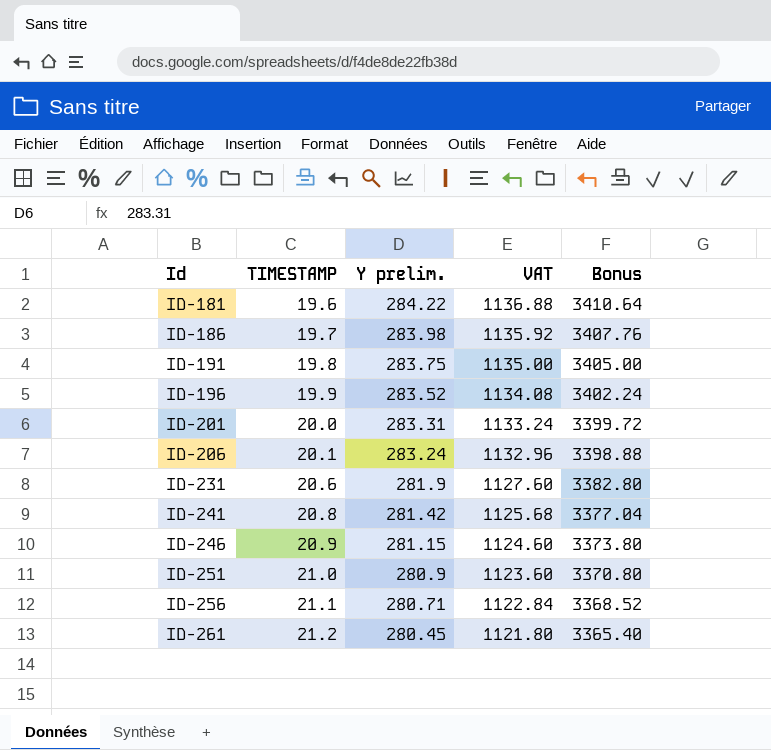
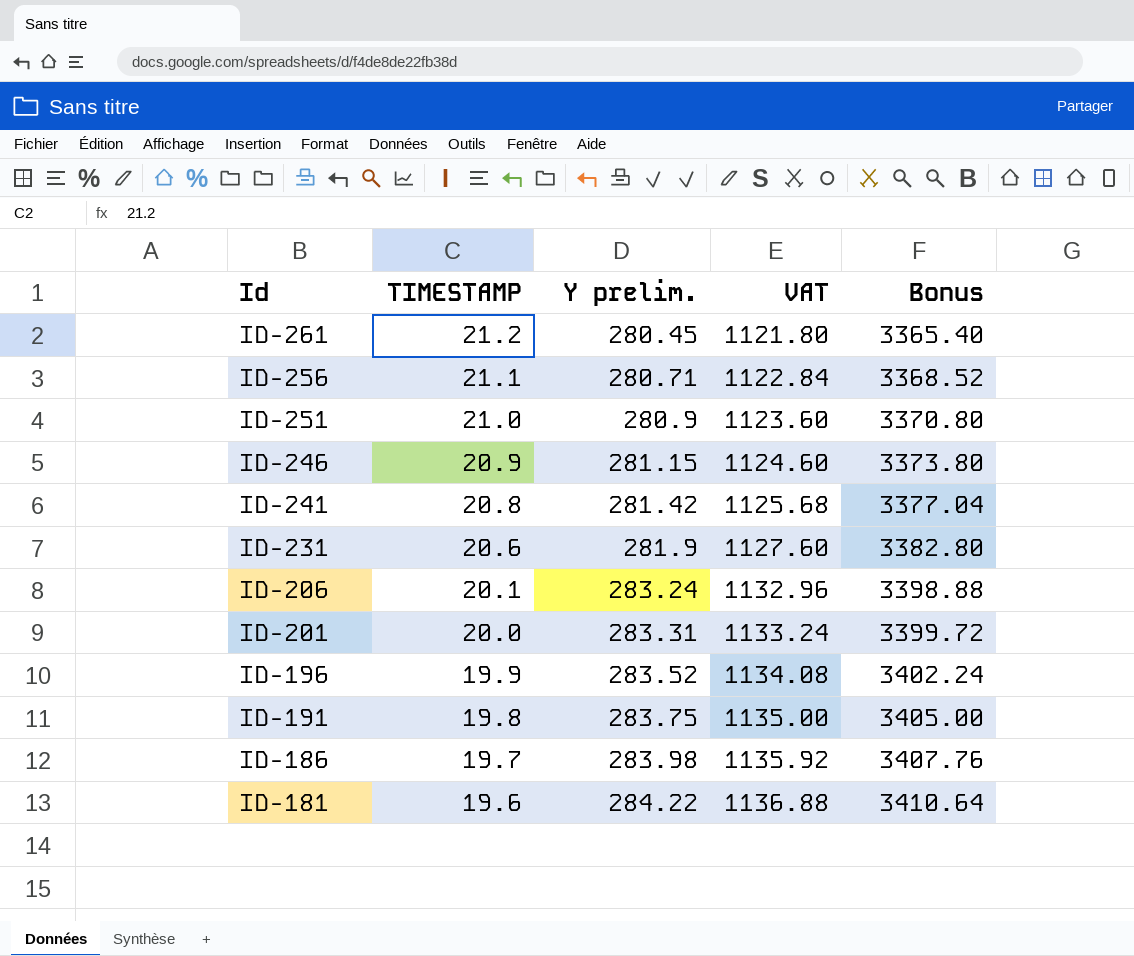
row order: Id ascending -> Id descending

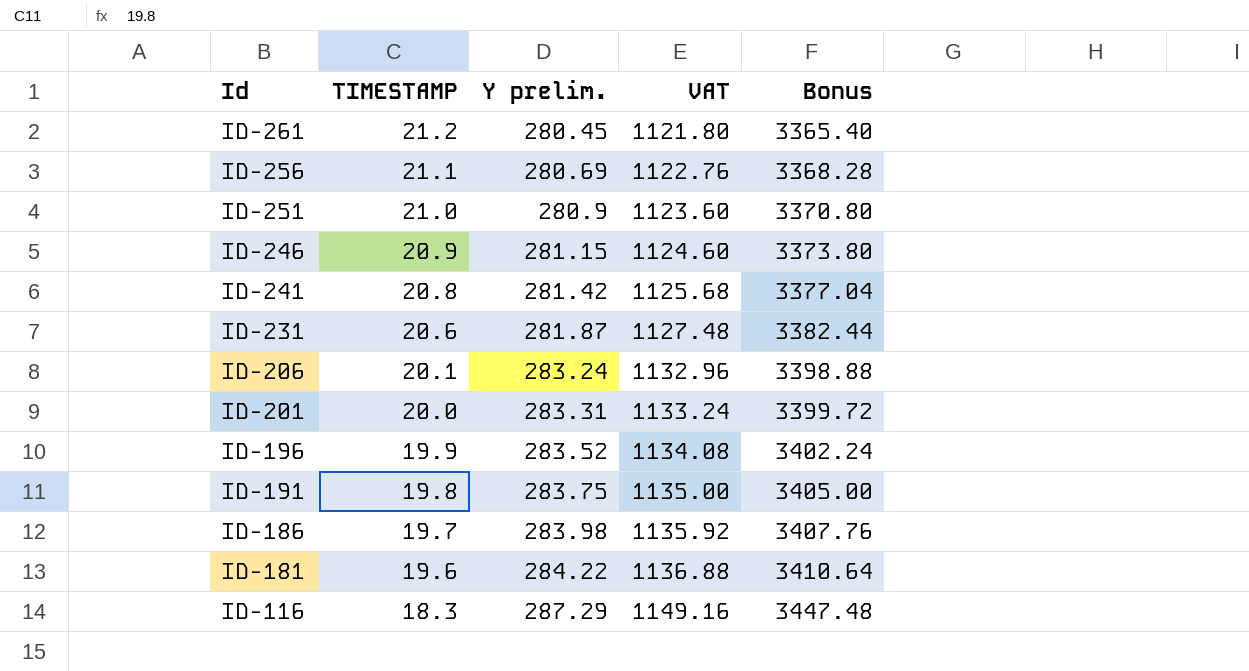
ID-256 | Y prelim.: 280.71 -> 280.69
ID-256 | VAT: 1122.84 -> 1122.76
ID-256 | Bonus: 3368.52 -> 3368.28
ID-231 | Y prelim.: 281.9 -> 281.87
ID-231 | VAT: 1127.60 -> 1127.48
ID-231 | Bonus: 3382.80 -> 3382.44
row ID-116: none -> 18.3 | 287.29 | 1149.16 | 3447.48

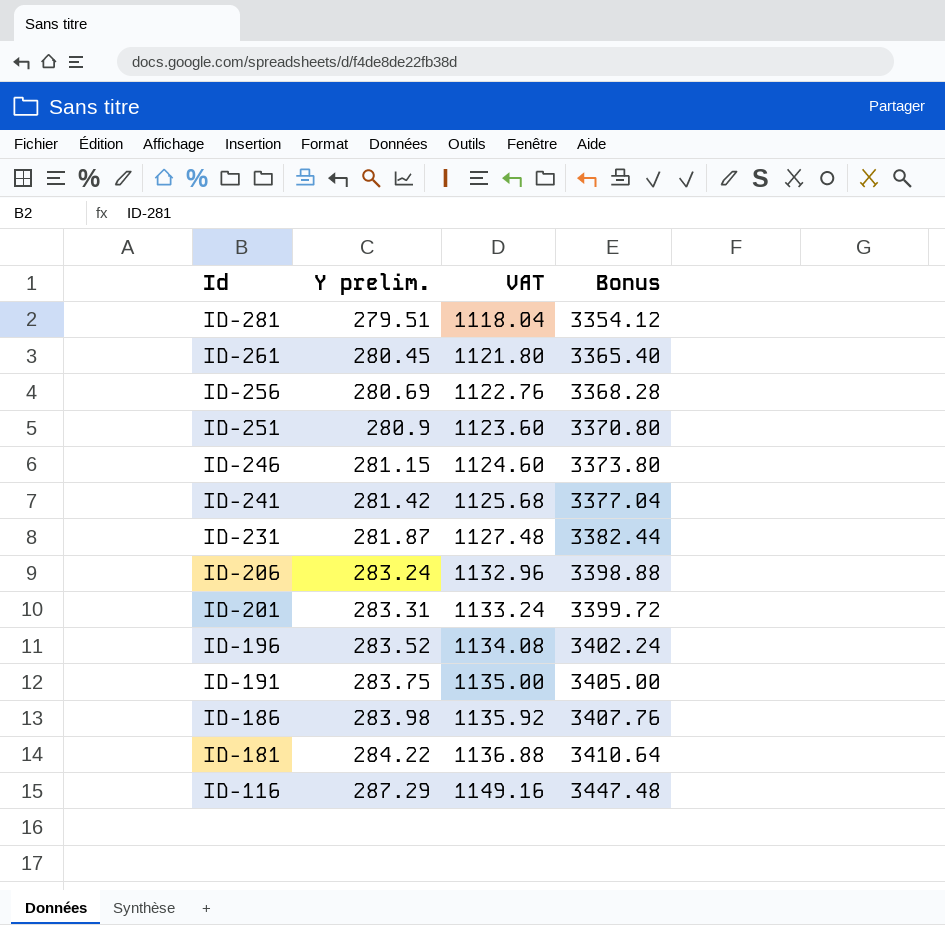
column TIMESTAMP | position: 2 -> none
row ID-281: none -> 279.51 | 1118.04 | 3354.12

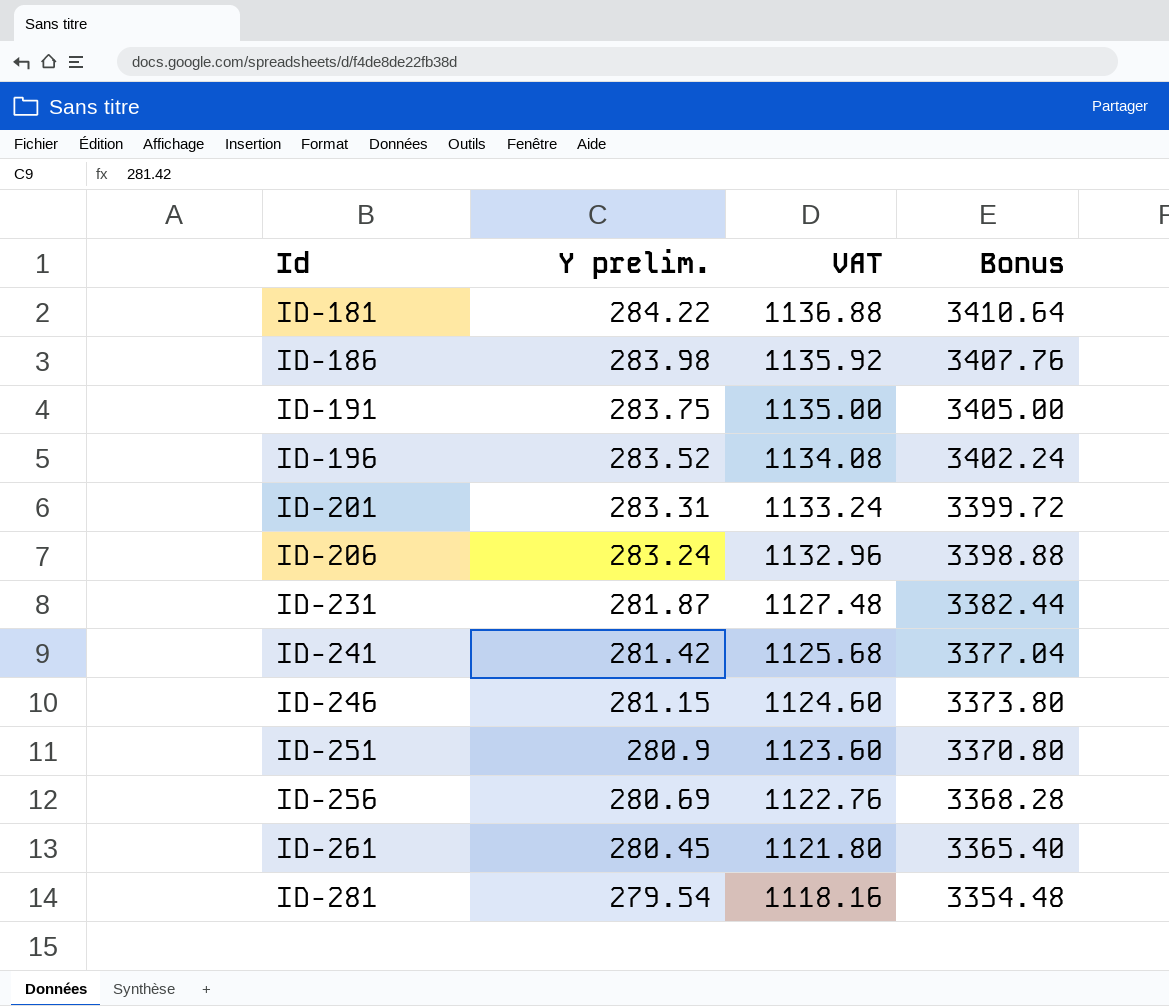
row order: Id descending -> Id ascending
row ID-116: 287.29 | 1149.16 | 3447.48 -> none
ID-281 | Y prelim.: 279.51 -> 279.54
ID-281 | VAT: 1118.04 -> 1118.16
ID-281 | Bonus: 3354.12 -> 3354.48

